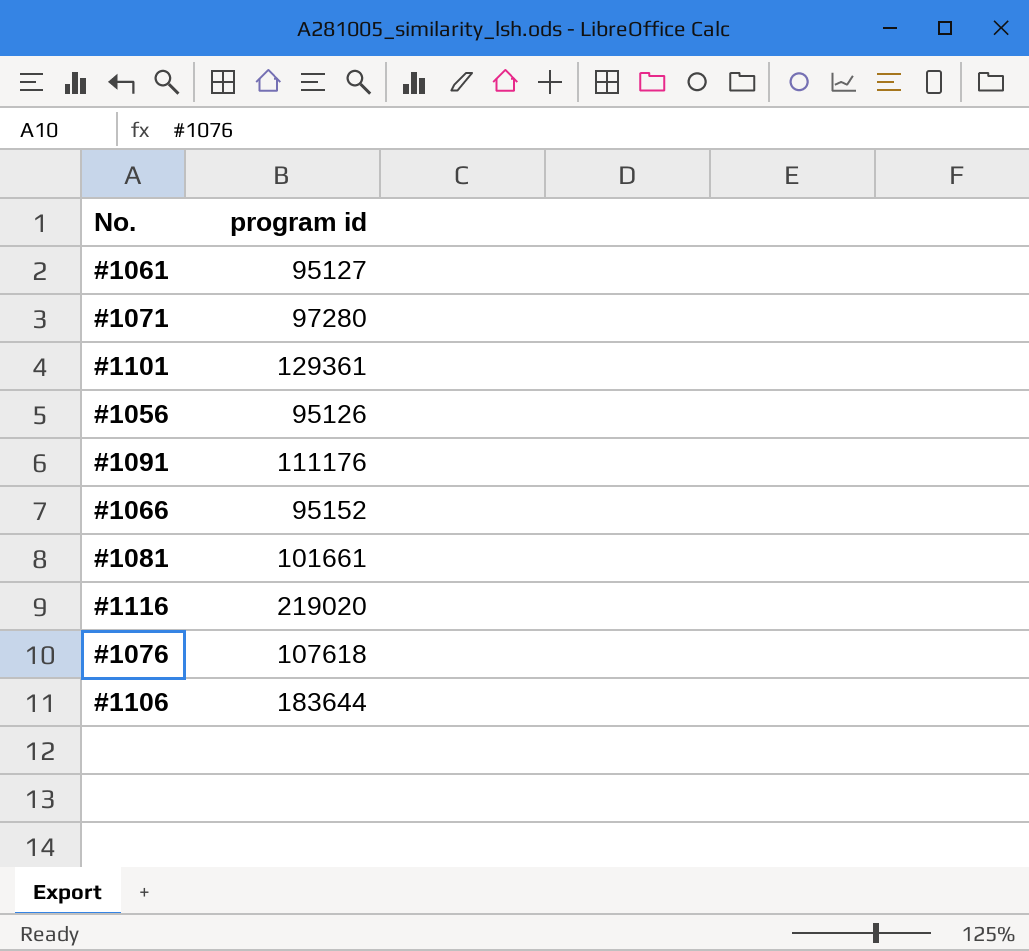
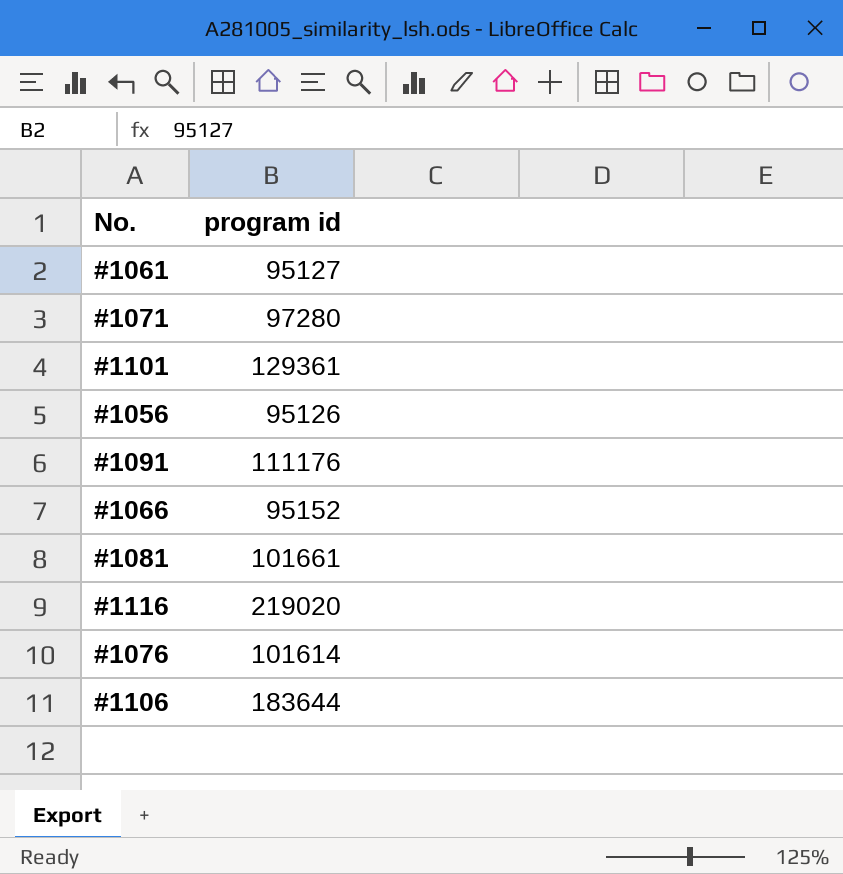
#1076 | program id: 107618 -> 101614

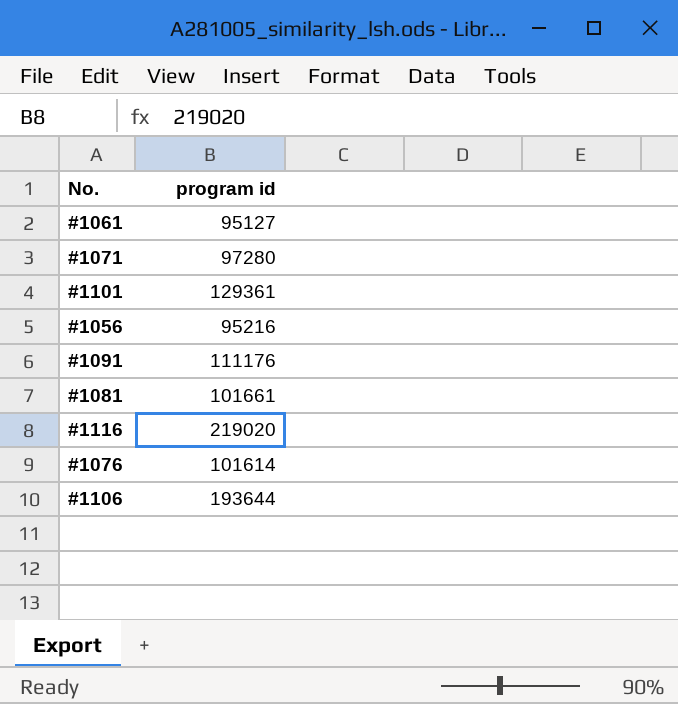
row #1066: 95152 -> none
#1056 | program id: 95126 -> 95216
#1106 | program id: 183644 -> 193644

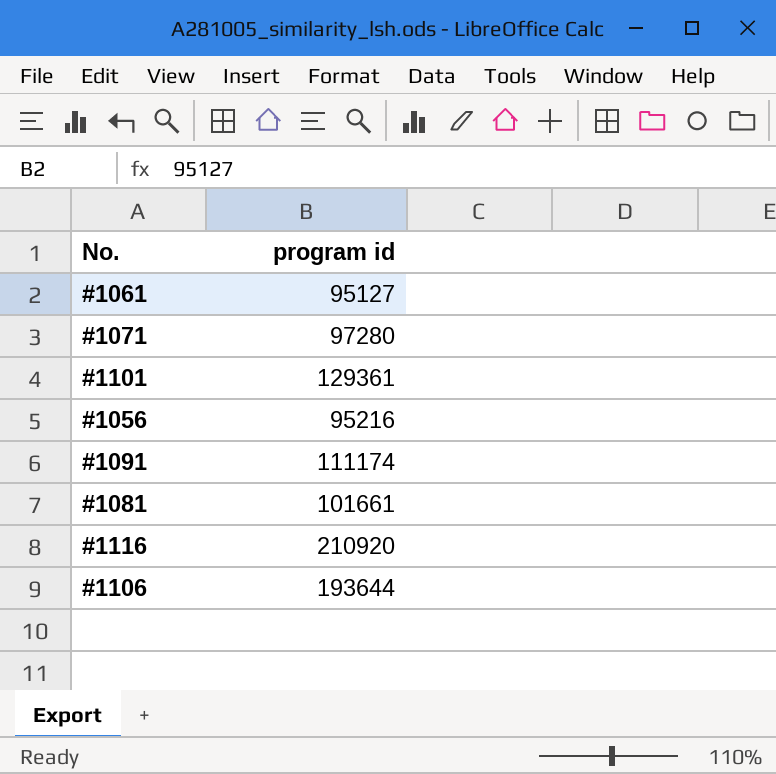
row #1076: 101614 -> none
#1091 | program id: 111176 -> 111174
#1116 | program id: 219020 -> 210920

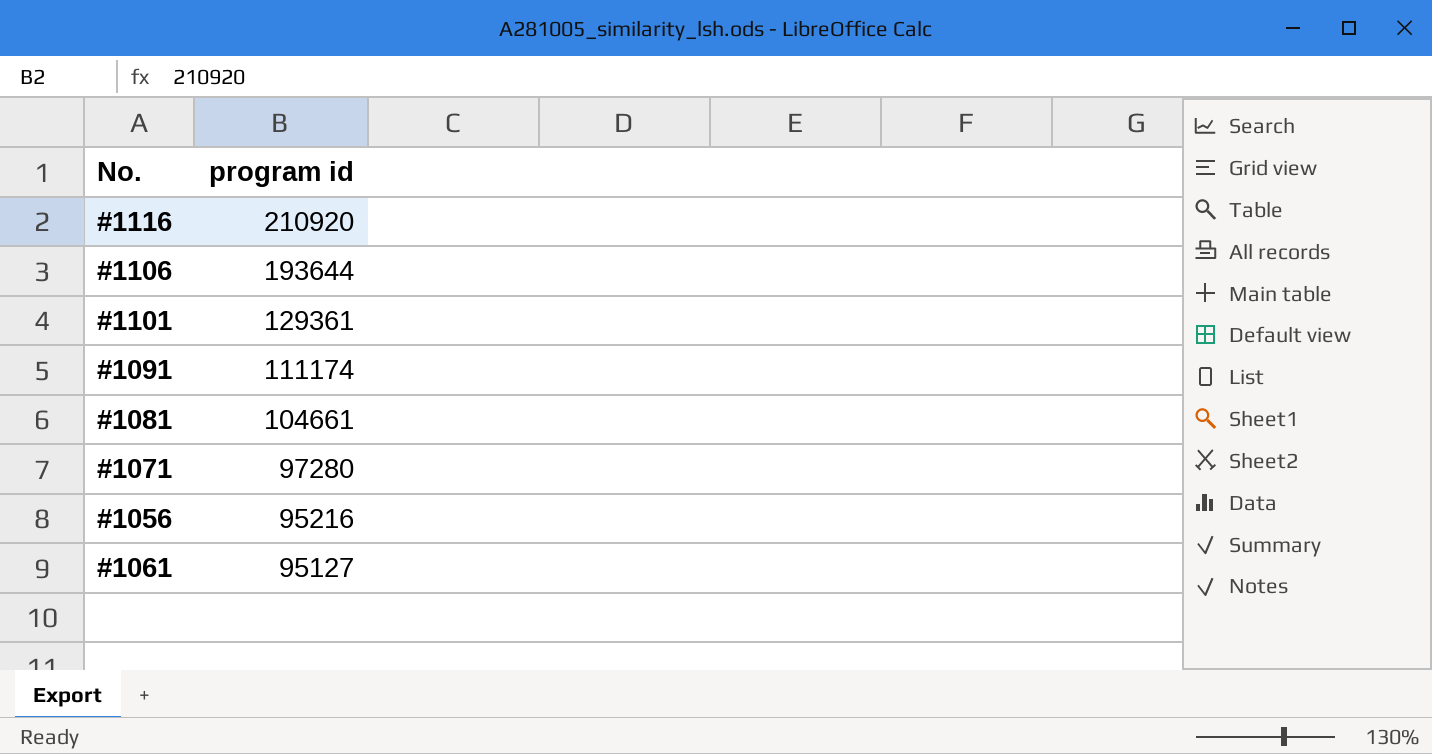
row order: none -> program id descending
#1081 | program id: 101661 -> 104661

